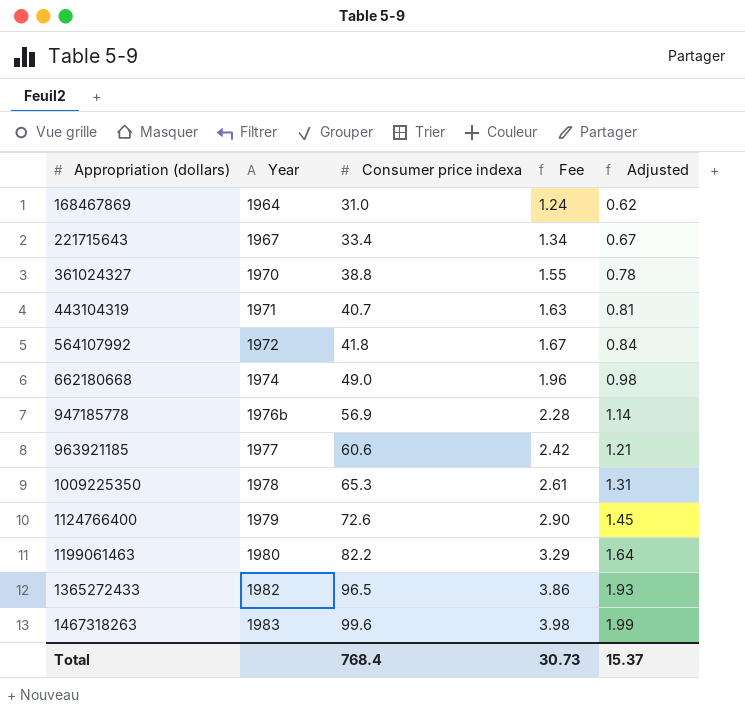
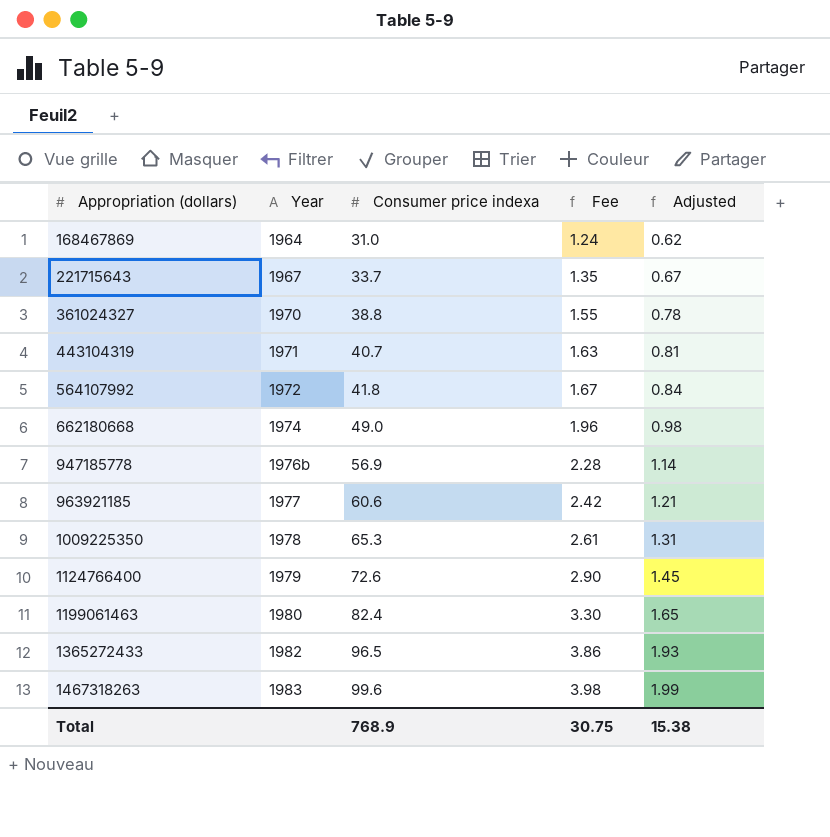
221715643 | Consumer price indexa: 33.4 -> 33.7
221715643 | Fee: 1.34 -> 1.35
1199061463 | Consumer price indexa: 82.2 -> 82.4
1199061463 | Fee: 3.29 -> 3.30
1199061463 | Adjusted: 1.64 -> 1.65
Total | Consumer price indexa: 768.4 -> 768.9
Total | Fee: 30.73 -> 30.75
Total | Adjusted: 15.37 -> 15.38

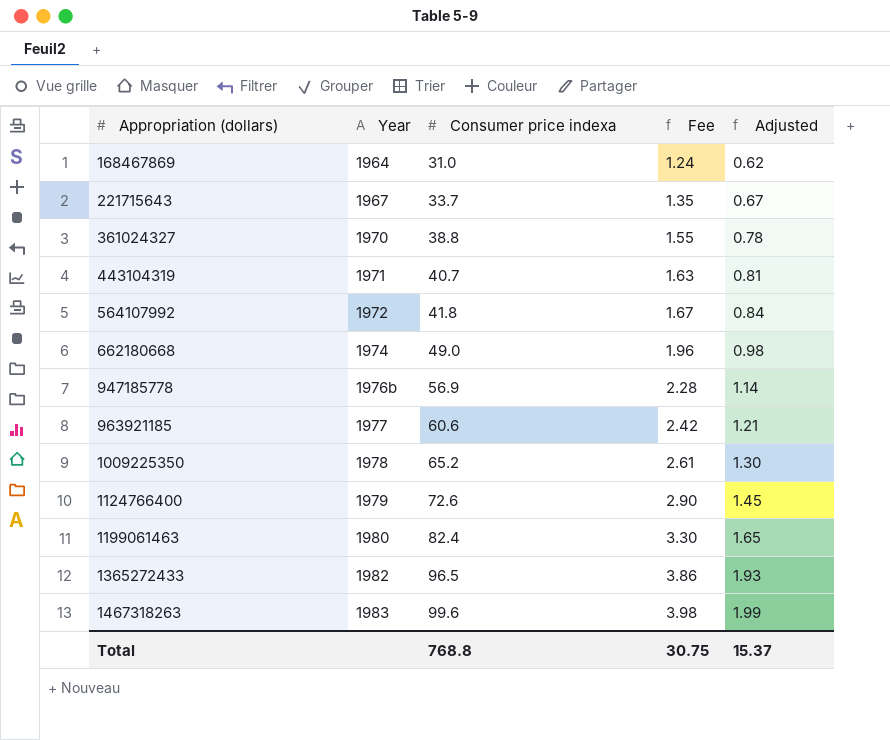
1009225350 | Consumer price indexa: 65.3 -> 65.2
1009225350 | Adjusted: 1.31 -> 1.30
Total | Consumer price indexa: 768.9 -> 768.8
Total | Adjusted: 15.38 -> 15.37

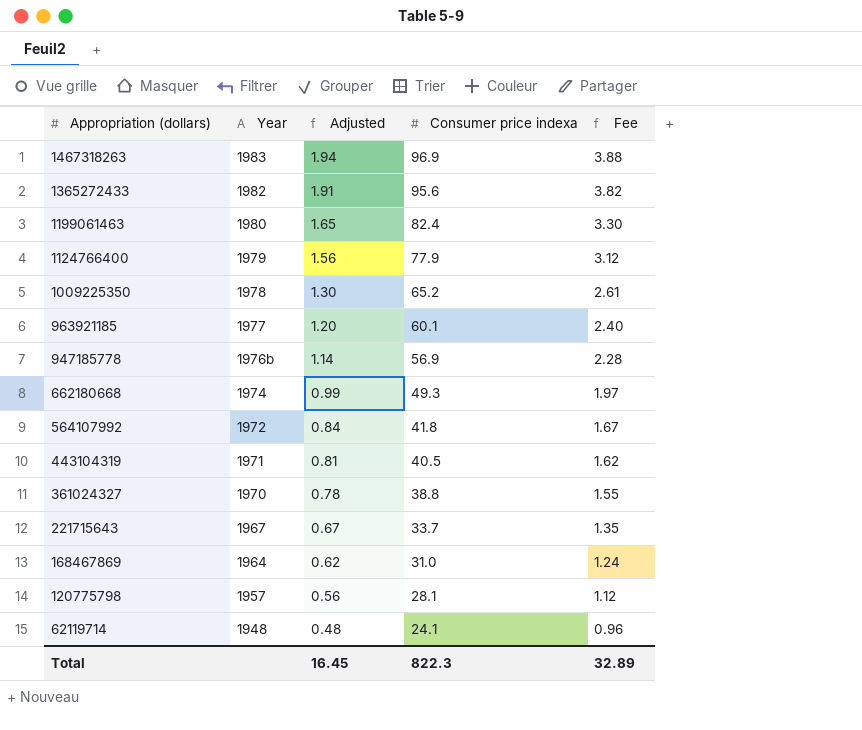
row order: Appropriation (dollars) ascending -> Appropriation (dollars) descending
column Adjusted | position: 5 -> 3
1467318263 | Adjusted: 1.99 -> 1.94
1467318263 | Consumer price indexa: 99.6 -> 96.9
1467318263 | Fee: 3.98 -> 3.88
1365272433 | Adjusted: 1.93 -> 1.91
1365272433 | Consumer price indexa: 96.5 -> 95.6
1365272433 | Fee: 3.86 -> 3.82
1124766400 | Adjusted: 1.45 -> 1.56
1124766400 | Consumer price indexa: 72.6 -> 77.9
1124766400 | Fee: 2.90 -> 3.12
963921185 | Adjusted: 1.21 -> 1.20
963921185 | Consumer price indexa: 60.6 -> 60.1
963921185 | Fee: 2.42 -> 2.40
662180668 | Adjusted: 0.98 -> 0.99
662180668 | Consumer price indexa: 49.0 -> 49.3
662180668 | Fee: 1.96 -> 1.97
443104319 | Consumer price indexa: 40.7 -> 40.5
443104319 | Fee: 1.63 -> 1.62
row 120775798: none -> 1957 | 0.56 | 28.1 | 1.12
row 62119714: none -> 1948 | 0.48 | 24.1 | 0.96
Total | Adjusted: 15.37 -> 16.45
Total | Consumer price indexa: 768.8 -> 822.3
Total | Fee: 30.75 -> 32.89

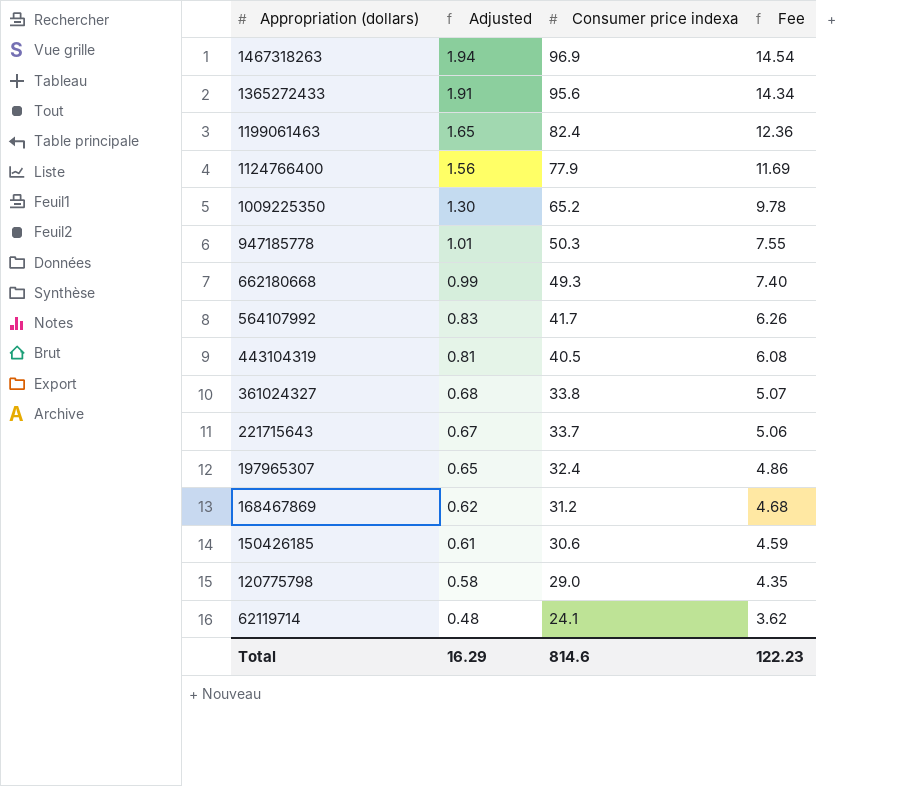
column Year | position: 2 -> none
column Fee | formula: [Consumer price indexa] * 0.04 -> [Consumer price indexa] * 0.15
row 963921185: 1977 | 1.20 | 60.1 | 2.40 -> none
947185778 | Adjusted: 1.14 -> 1.01
947185778 | Consumer price indexa: 56.9 -> 50.3
564107992 | Adjusted: 0.84 -> 0.83
564107992 | Consumer price indexa: 41.8 -> 41.7
361024327 | Adjusted: 0.78 -> 0.68
361024327 | Consumer price indexa: 38.8 -> 33.8
row 197965307: none -> 0.65 | 32.4 | 4.86
168467869 | Consumer price indexa: 31.0 -> 31.2
row 150426185: none -> 0.61 | 30.6 | 4.59
120775798 | Adjusted: 0.56 -> 0.58
120775798 | Consumer price indexa: 28.1 -> 29.0
Total | Adjusted: 16.45 -> 16.29
Total | Consumer price indexa: 822.3 -> 814.6
Total | Fee: 32.89 -> 122.23

